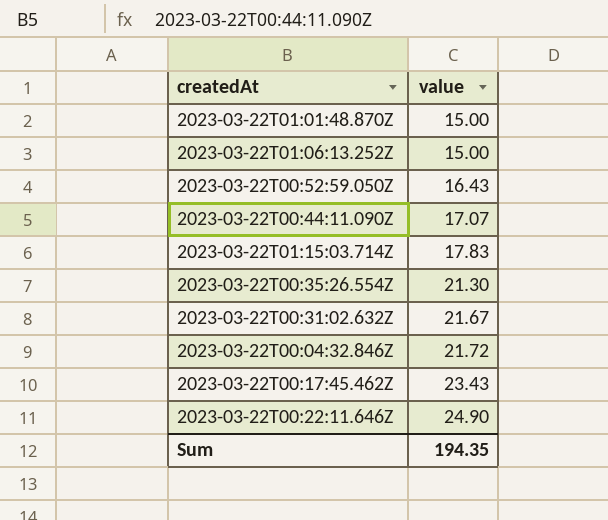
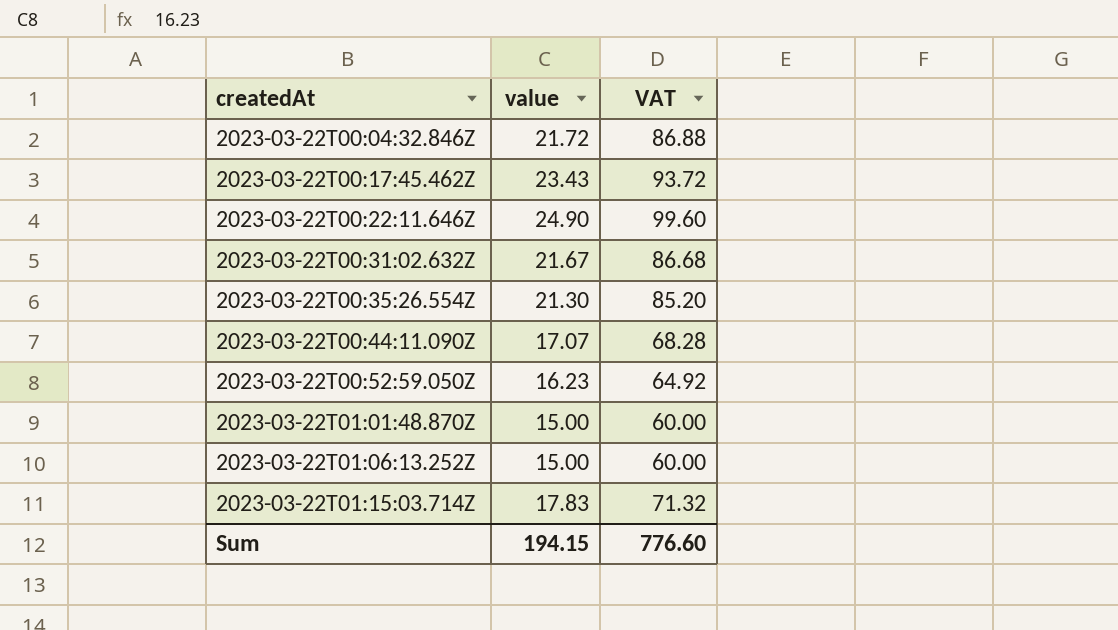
row order: value ascending -> createdAt ascending
column VAT | formula: none -> [value] * 4
2023-03-22T00:52:59.050Z | value: 16.43 -> 16.23
Sum | value: 194.35 -> 194.15

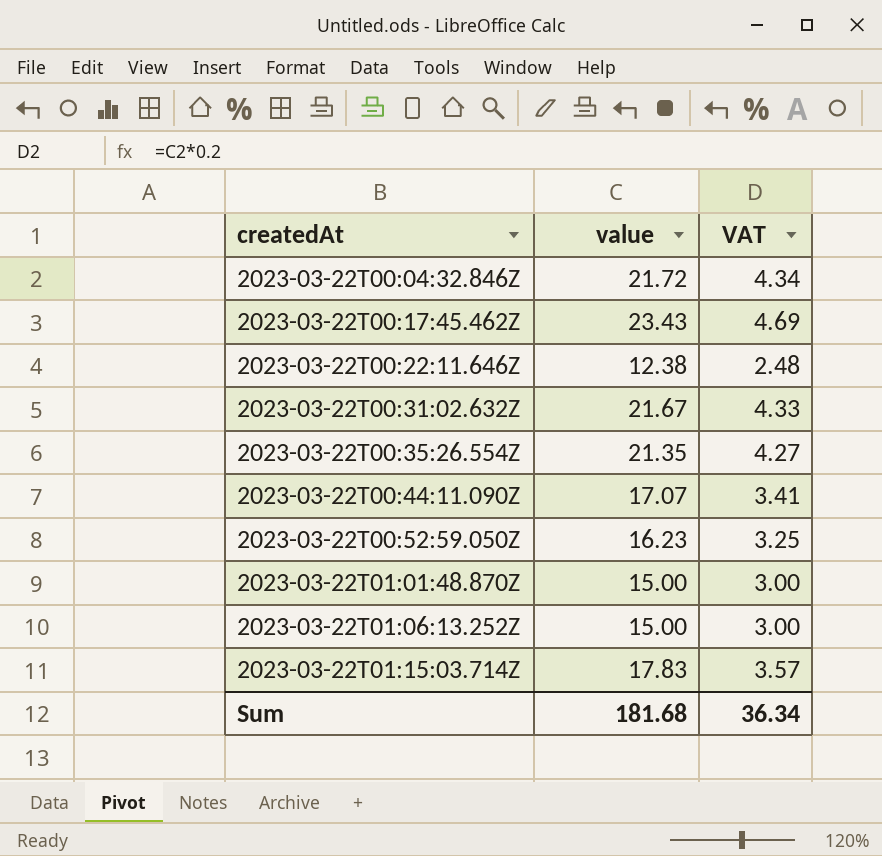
column VAT | formula: [value] * 4 -> [value] * 0.2
2023-03-22T00:22:11.646Z | value: 24.90 -> 12.38
2023-03-22T00:35:26.554Z | value: 21.30 -> 21.35
Sum | value: 194.15 -> 181.68
Sum | VAT: 776.60 -> 36.34

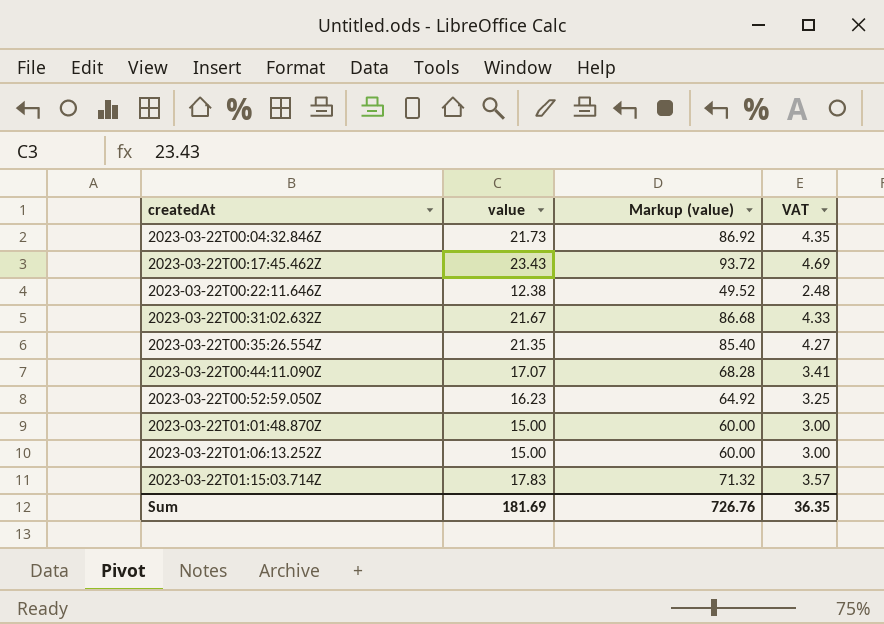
column Markup (value) | formula: none -> [value] * 4
2023-03-22T00:04:32.846Z | value: 21.72 -> 21.73
2023-03-22T00:04:32.846Z | VAT: 4.34 -> 4.35
Sum | value: 181.68 -> 181.69
Sum | VAT: 36.34 -> 36.35

